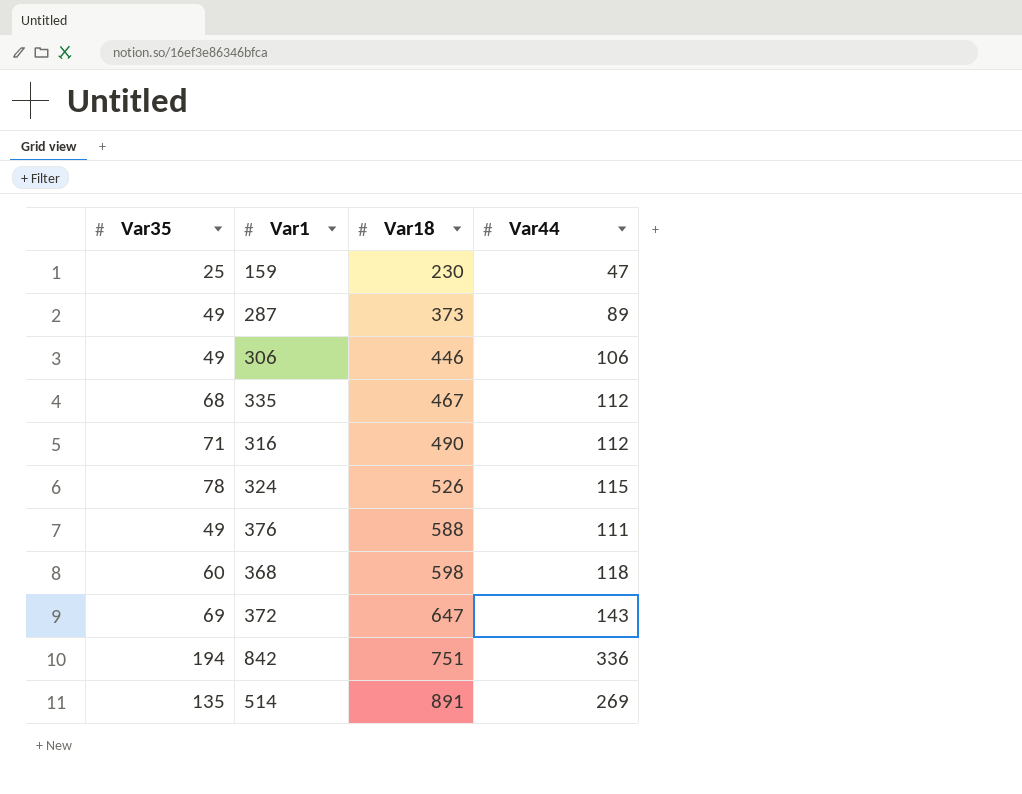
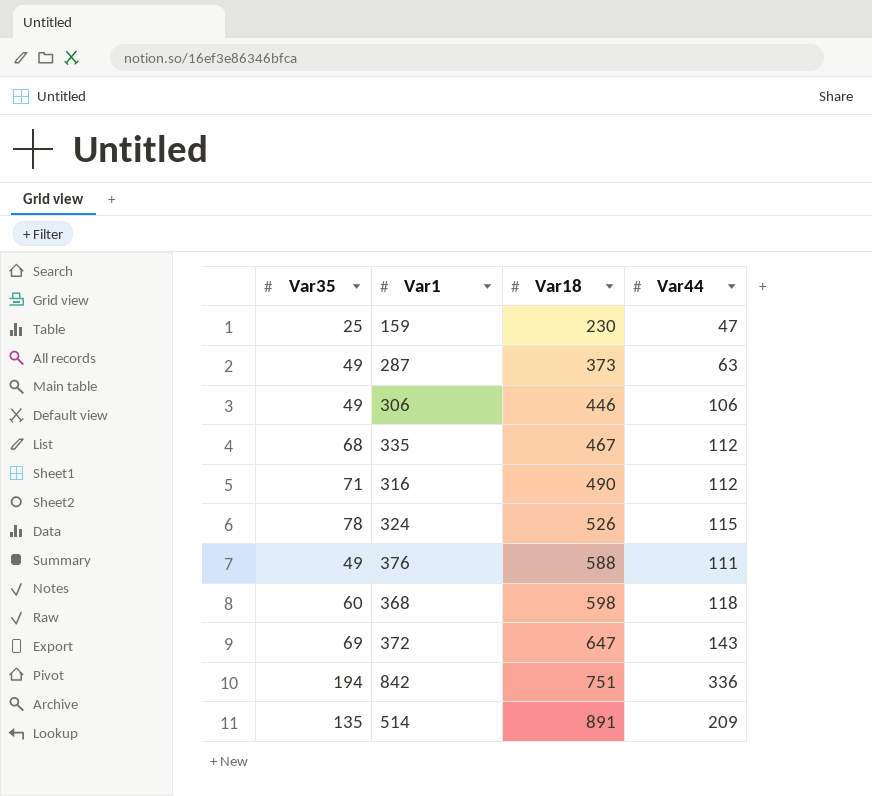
287 | Var44: 89 -> 63
514 | Var44: 269 -> 209

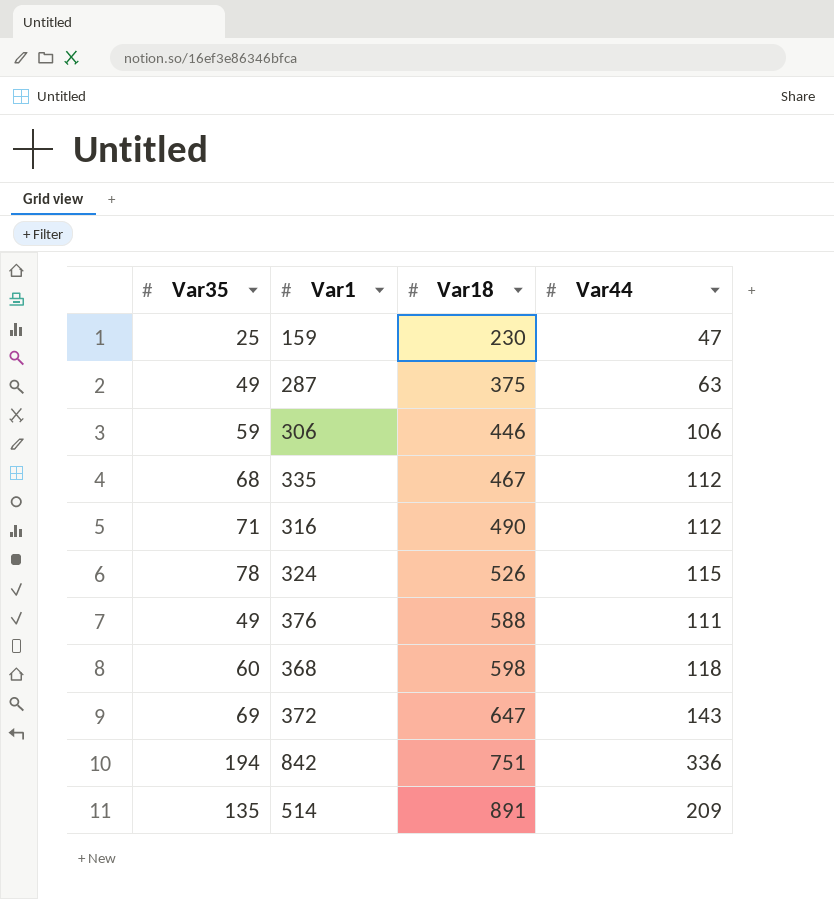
287 | Var18: 373 -> 375
306 | Var35: 49 -> 59

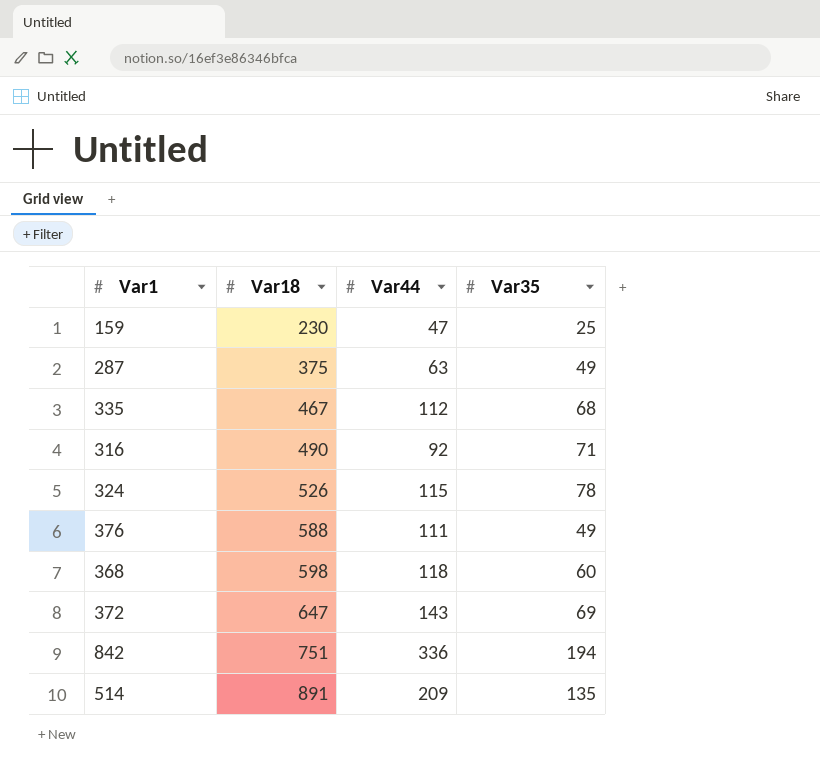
column Var35 | position: 1 -> 4
row 306: 59 | 446 | 106 -> none
316 | Var44: 112 -> 92

